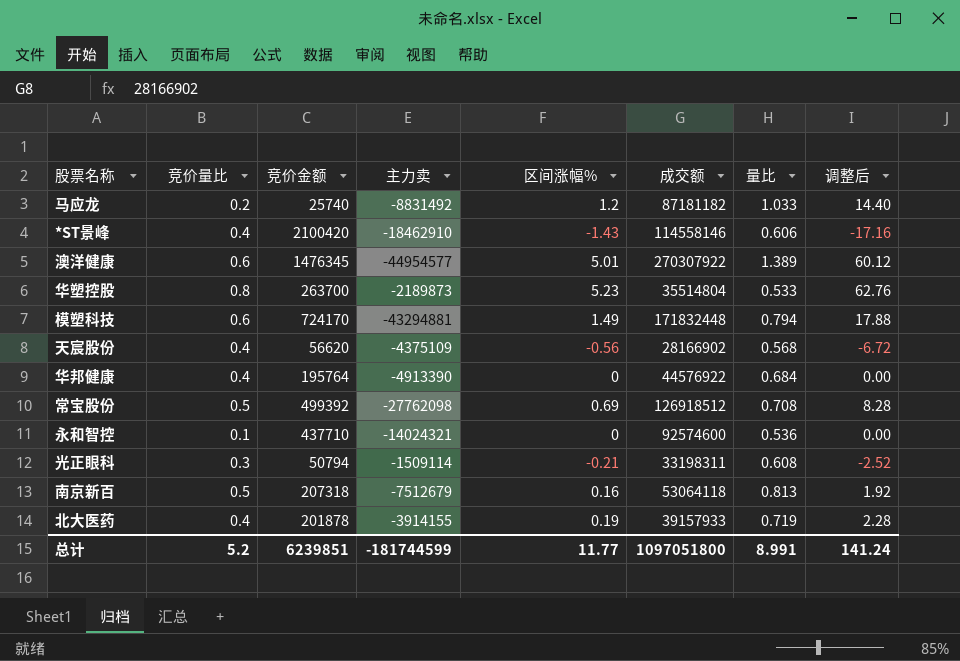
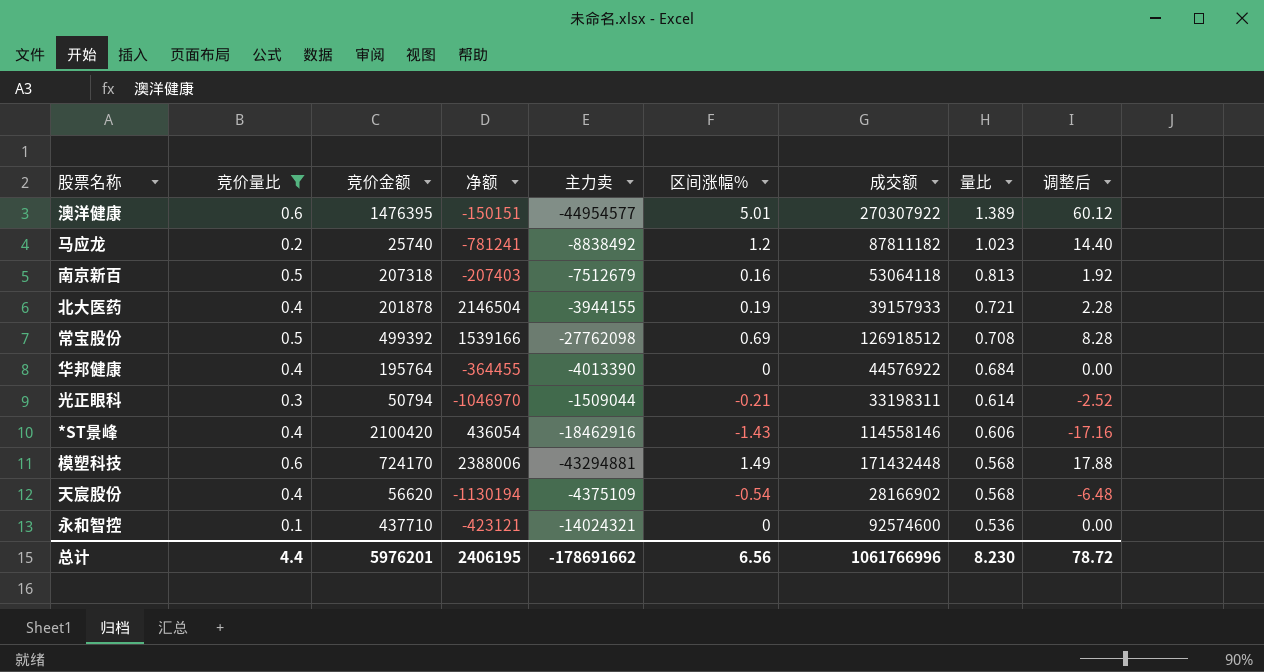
filter: none -> 竞价量比 != 0.8
row order: none -> 量比 descending
column 净额 | position: none -> 4
澳洋健康 | 竞价金额: 1476345 -> 1476395
马应龙 | 主力卖: -8831492 -> -8838492
马应龙 | 成交额: 87181182 -> 87811182
马应龙 | 量比: 1.033 -> 1.023
北大医药 | 主力卖: -3914155 -> -3944155
北大医药 | 量比: 0.719 -> 0.721
华邦健康 | 主力卖: -4913390 -> -4013390
光正眼科 | 主力卖: -1509114 -> -1509044
光正眼科 | 量比: 0.608 -> 0.614
*ST景峰 | 主力卖: -18462910 -> -18462916
模塑科技 | 成交额: 171832448 -> 171432448
模塑科技 | 量比: 0.794 -> 0.568
天宸股份 | 区间涨幅%: -0.56 -> -0.54
天宸股份 | 调整后: -6.72 -> -6.48
总计 | 竞价量比: 5.2 -> 4.4
总计 | 竞价金额: 6239851 -> 5976201
总计 | 主力卖: -181744599 -> -178691662
总计 | 区间涨幅%: 11.77 -> 6.56
总计 | 成交额: 1097051800 -> 1061766996
总计 | 量比: 8.991 -> 8.230
总计 | 调整后: 141.24 -> 78.72

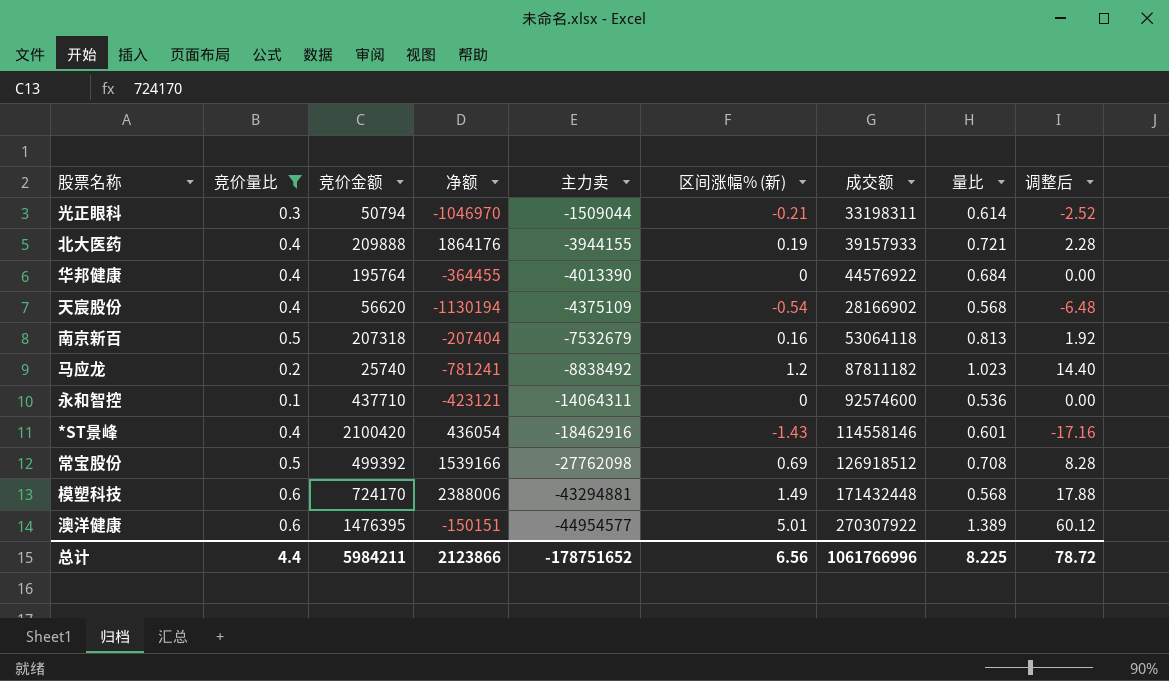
row order: 量比 descending -> 主力卖 descending
column name: 区间涨幅% -> 区间涨幅% (新)
北大医药 | 竞价金额: 201878 -> 209888
北大医药 | 净额: 2146504 -> 1864176
南京新百 | 净额: -207403 -> -207404
南京新百 | 主力卖: -7512679 -> -7532679
永和智控 | 主力卖: -14024321 -> -14064311
*ST景峰 | 量比: 0.606 -> 0.601
总计 | 竞价金额: 5976201 -> 5984211
总计 | 净额: 2406195 -> 2123866
总计 | 主力卖: -178691662 -> -178751652
总计 | 量比: 8.230 -> 8.225

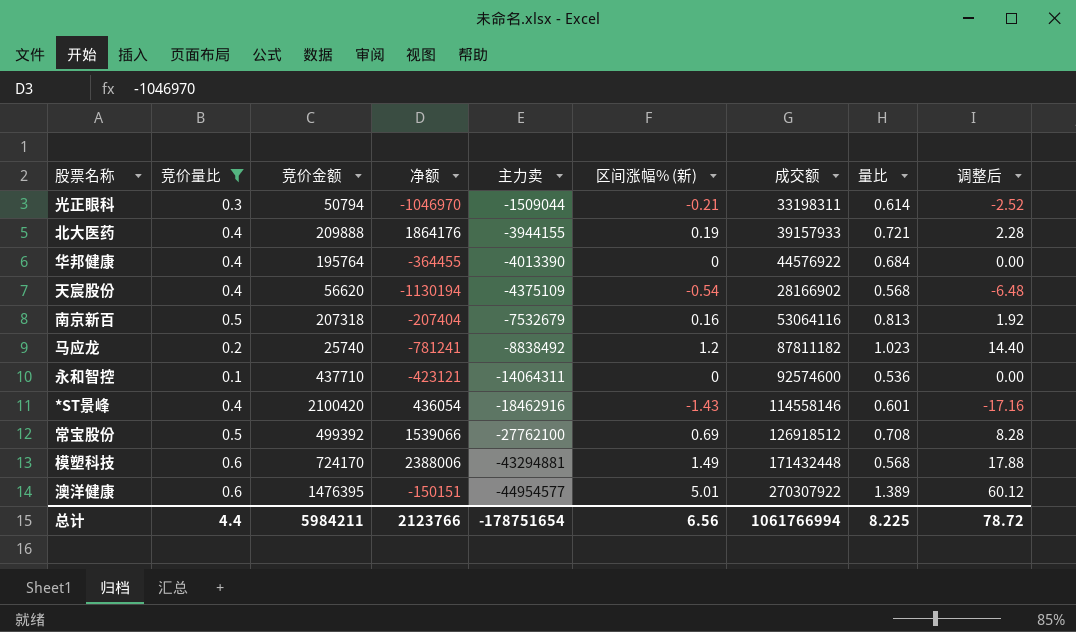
南京新百 | 成交额: 53064118 -> 53064116
常宝股份 | 净额: 1539166 -> 1539066
常宝股份 | 主力卖: -27762098 -> -27762100
总计 | 净额: 2123866 -> 2123766
总计 | 主力卖: -178751652 -> -178751654
总计 | 成交额: 1061766996 -> 1061766994

